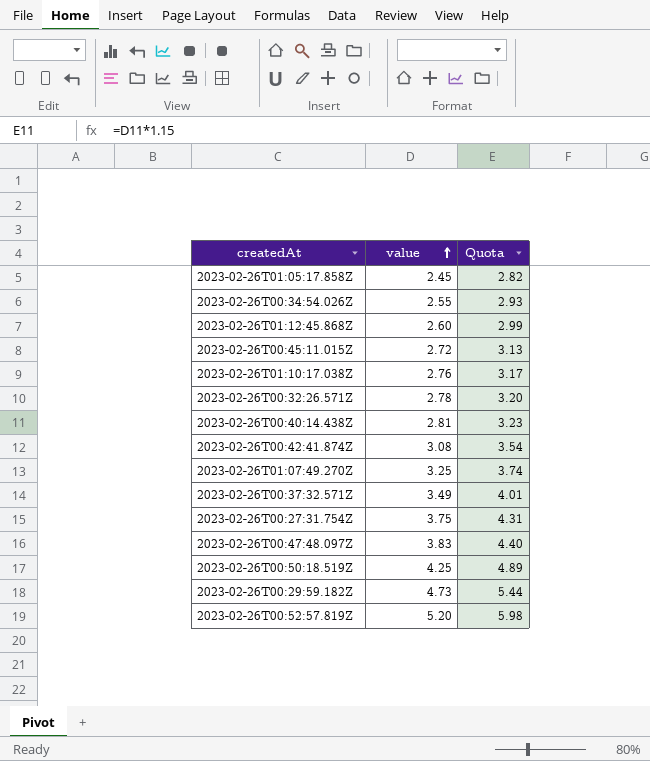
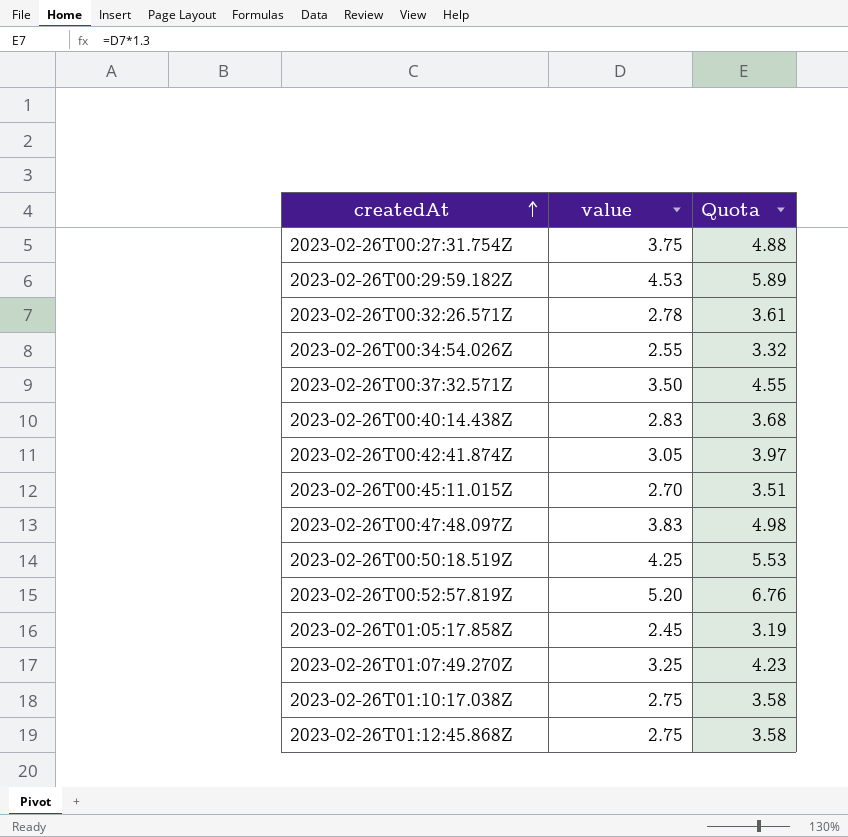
row order: value ascending -> createdAt ascending
column Quota | formula: [value] * 1.15 -> [value] * 1.3
2023-02-26T00:29:59.182Z | value: 4.73 -> 4.53
2023-02-26T00:37:32.571Z | value: 3.49 -> 3.50
2023-02-26T00:40:14.438Z | value: 2.81 -> 2.83
2023-02-26T00:42:41.874Z | value: 3.08 -> 3.05
2023-02-26T00:45:11.015Z | value: 2.72 -> 2.70
2023-02-26T01:10:17.038Z | value: 2.76 -> 2.75
2023-02-26T01:12:45.868Z | value: 2.60 -> 2.75

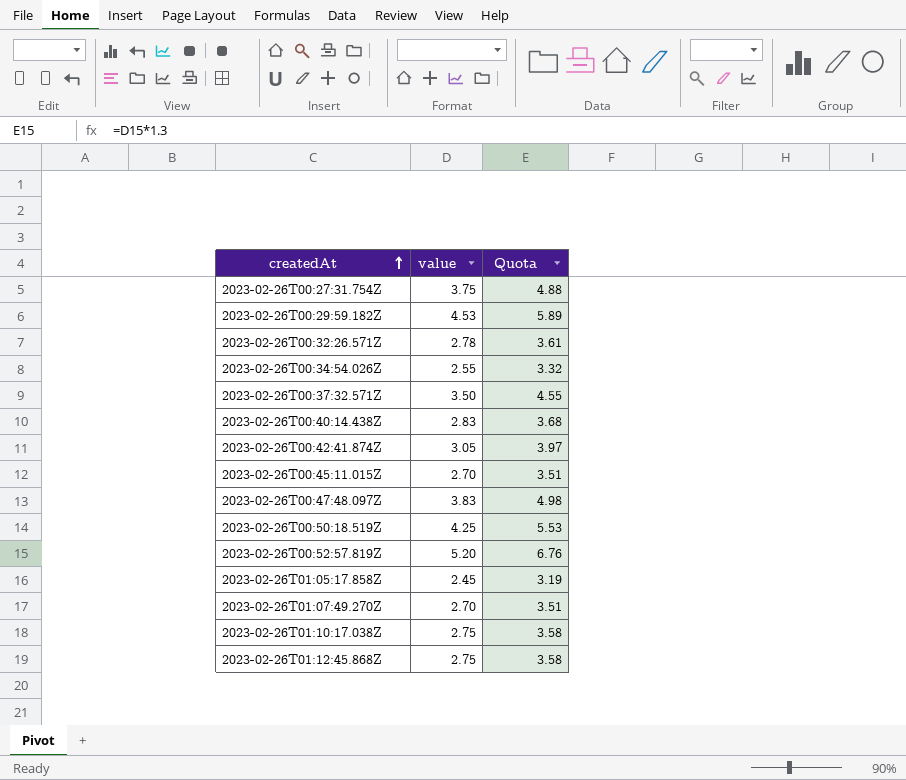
2023-02-26T01:07:49.270Z | value: 3.25 -> 2.70
2023-02-26T01:07:49.270Z | Quota: 4.23 -> 3.51

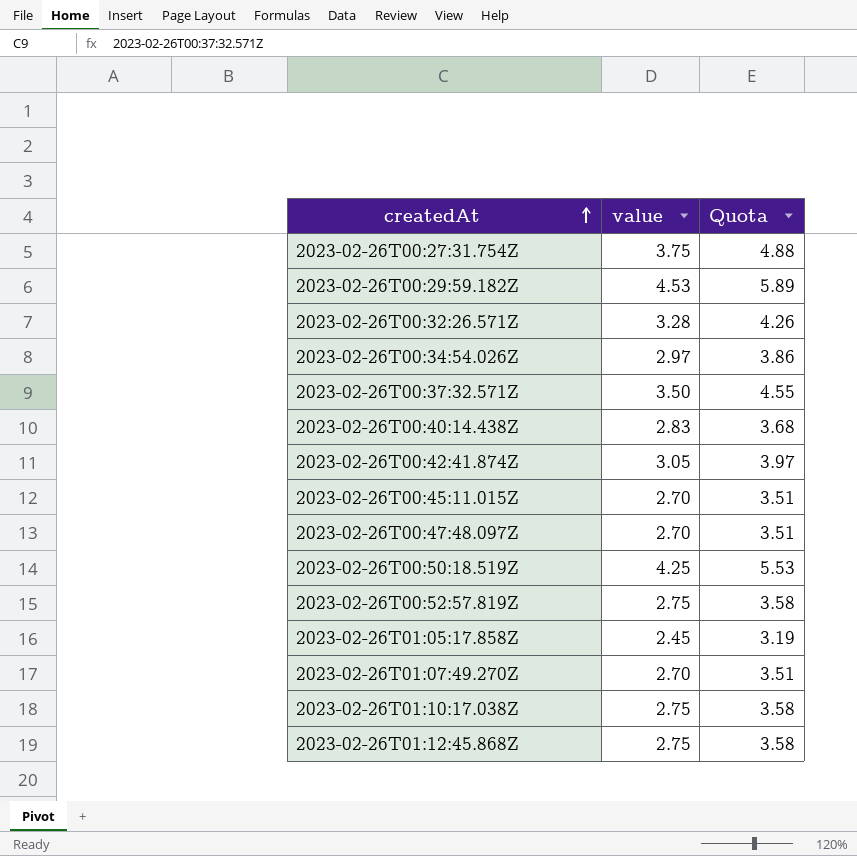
2023-02-26T00:32:26.571Z | value: 2.78 -> 3.28
2023-02-26T00:32:26.571Z | Quota: 3.61 -> 4.26
2023-02-26T00:34:54.026Z | value: 2.55 -> 2.97
2023-02-26T00:34:54.026Z | Quota: 3.32 -> 3.86
2023-02-26T00:47:48.097Z | value: 3.83 -> 2.70
2023-02-26T00:47:48.097Z | Quota: 4.98 -> 3.51
2023-02-26T00:52:57.819Z | value: 5.20 -> 2.75
2023-02-26T00:52:57.819Z | Quota: 6.76 -> 3.58

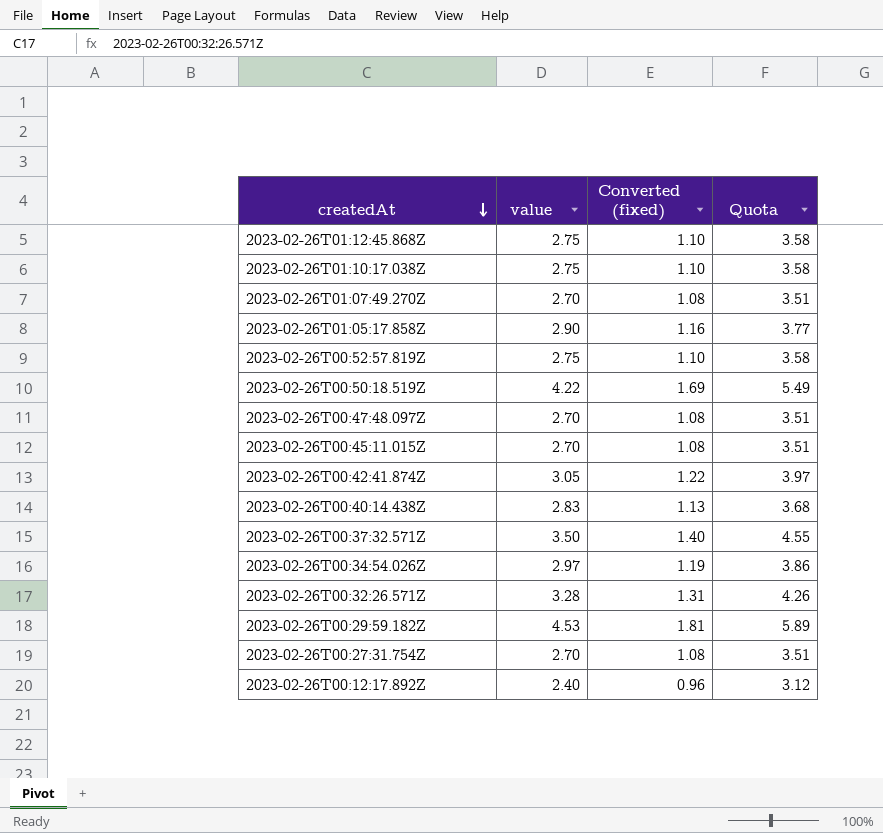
row order: createdAt ascending -> createdAt descending
column Converted (fixed) | formula: none -> [value] * 0.4
2023-02-26T01:05:17.858Z | value: 2.45 -> 2.90
2023-02-26T01:05:17.858Z | Quota: 3.19 -> 3.77
2023-02-26T00:50:18.519Z | value: 4.25 -> 4.22
2023-02-26T00:50:18.519Z | Quota: 5.53 -> 5.49
2023-02-26T00:27:31.754Z | value: 3.75 -> 2.70
2023-02-26T00:27:31.754Z | Quota: 4.88 -> 3.51
row 2023-02-26T00:12:17.892Z: none -> 2.40 | 0.96 | 3.12

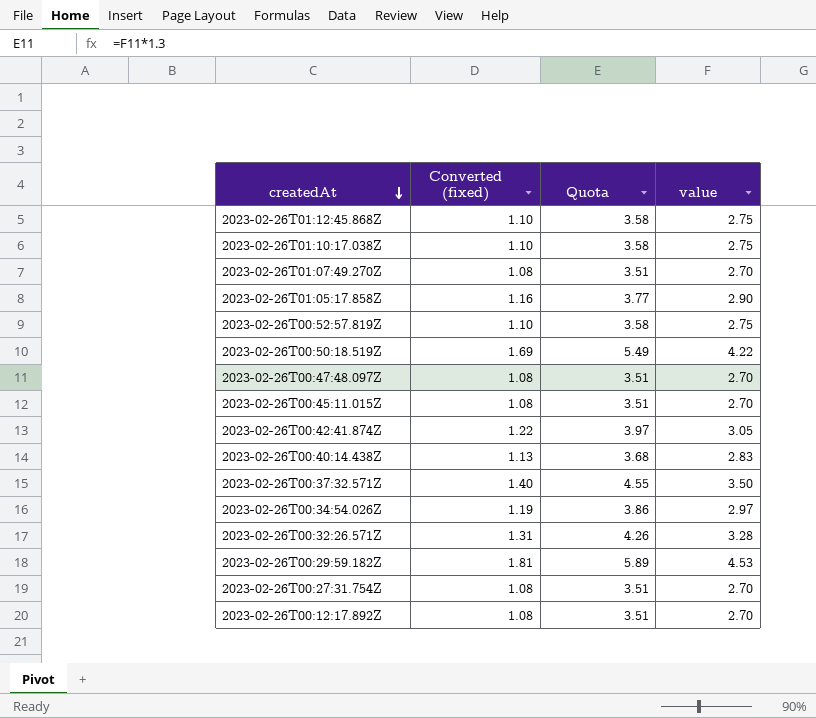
column value | position: 2 -> 4
2023-02-26T00:12:17.892Z | Converted (fixed): 0.96 -> 1.08
2023-02-26T00:12:17.892Z | Quota: 3.12 -> 3.51
2023-02-26T00:12:17.892Z | value: 2.40 -> 2.70

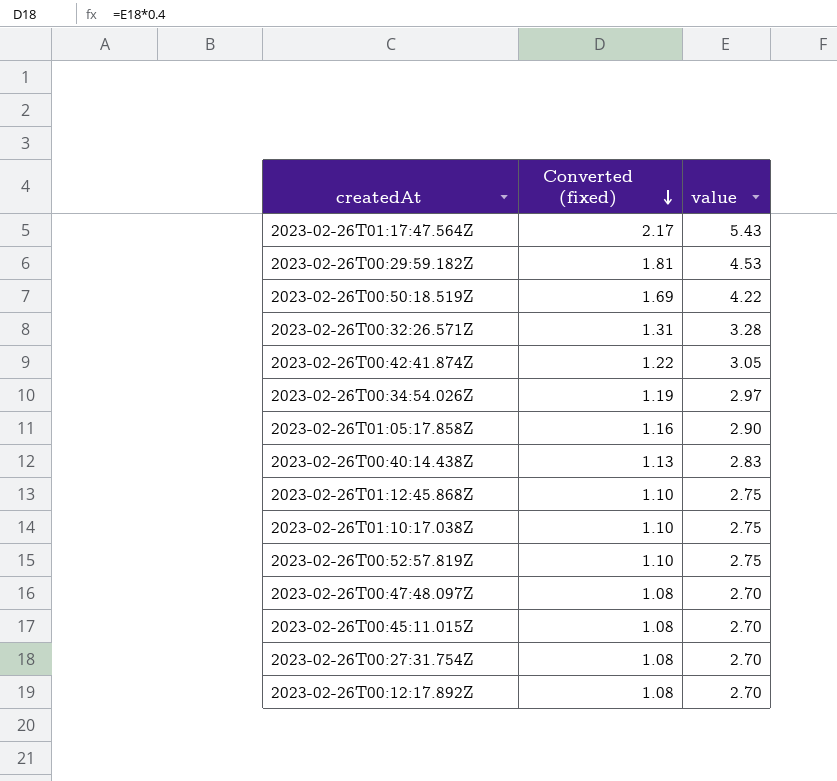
row order: createdAt descending -> Converted (fixed) descending
column Quota | formula: [value] * 1.3 -> none
row 2023-02-26T01:07:49.270Z: 1.08 | 3.51 | 2.70 -> none
row 2023-02-26T00:37:32.571Z: 1.40 | 4.55 | 3.50 -> none
row 2023-02-26T01:17:47.564Z: none -> 2.17 | 5.43

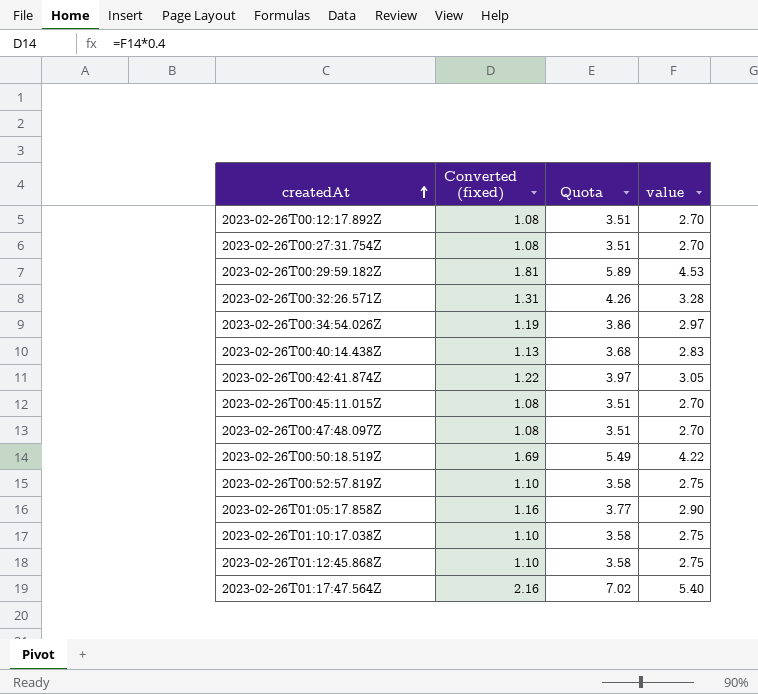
row order: Converted (fixed) descending -> createdAt ascending
column Quota | formula: none -> [value] * 1.3
2023-02-26T01:17:47.564Z | Converted (fixed): 2.17 -> 2.16
2023-02-26T01:17:47.564Z | value: 5.43 -> 5.40

